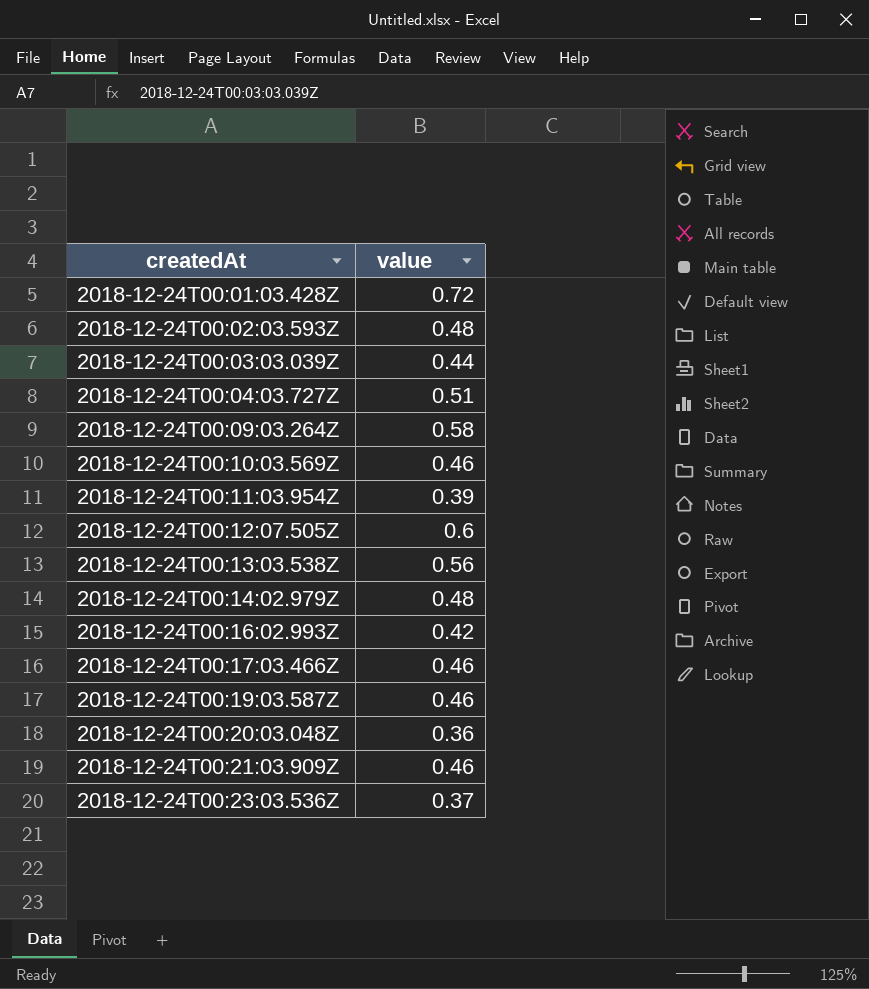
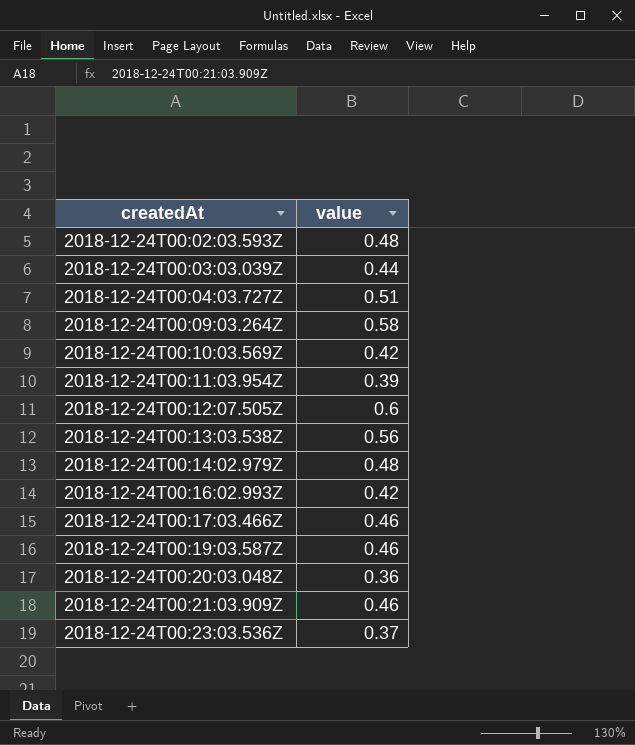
row 2018-12-24T00:01:03.428Z: 0.72 -> none
2018-12-24T00:10:03.569Z | value: 0.46 -> 0.42

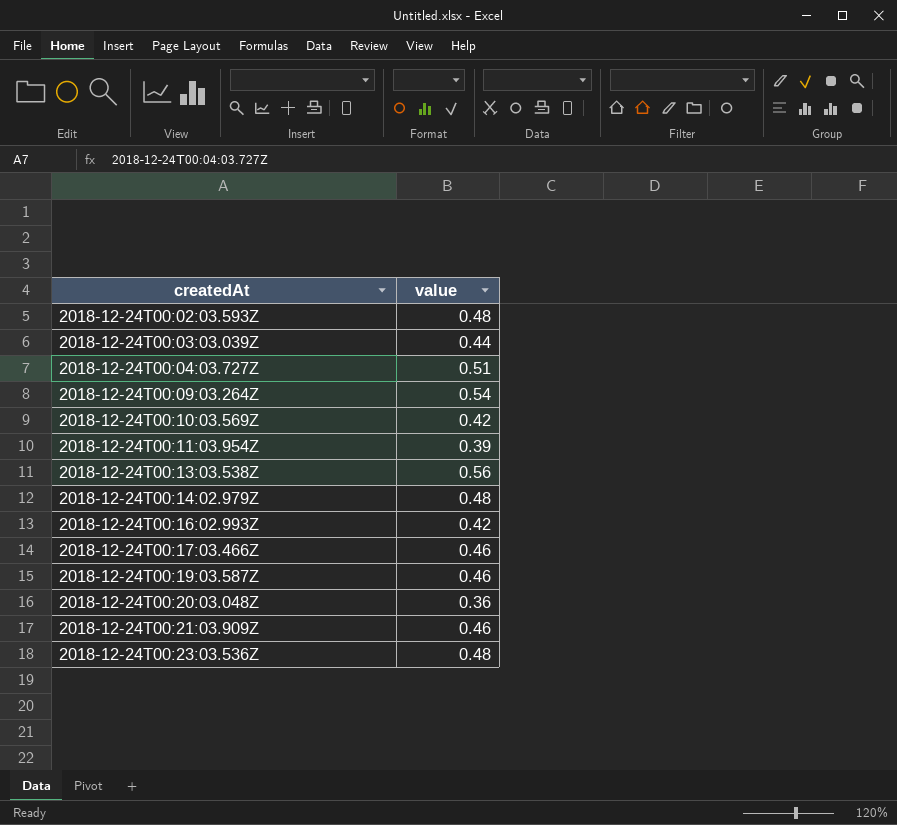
row 2018-12-24T00:12:07.505Z: 0.6 -> none
2018-12-24T00:09:03.264Z | value: 0.58 -> 0.54
2018-12-24T00:23:03.536Z | value: 0.37 -> 0.48

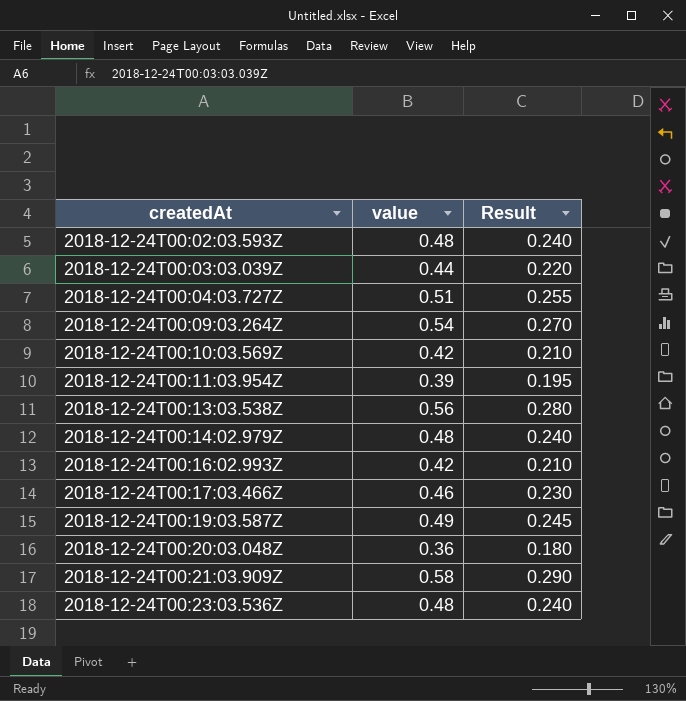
column Result | formula: none -> [value] * 0.5
2018-12-24T00:19:03.587Z | value: 0.46 -> 0.49
2018-12-24T00:21:03.909Z | value: 0.46 -> 0.58

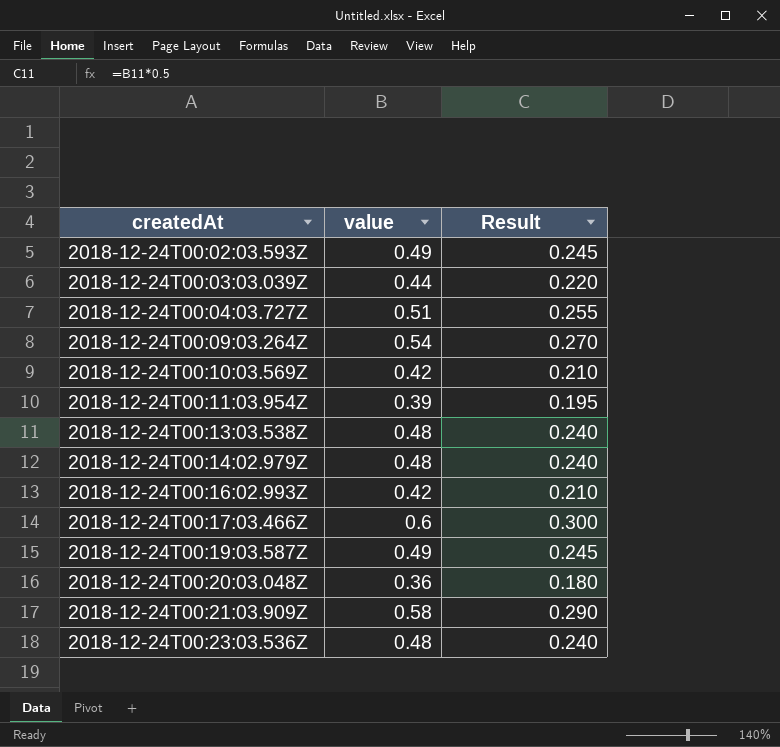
2018-12-24T00:02:03.593Z | value: 0.48 -> 0.49
2018-12-24T00:02:03.593Z | Result: 0.240 -> 0.245
2018-12-24T00:13:03.538Z | value: 0.56 -> 0.48
2018-12-24T00:13:03.538Z | Result: 0.280 -> 0.240
2018-12-24T00:17:03.466Z | value: 0.46 -> 0.6
2018-12-24T00:17:03.466Z | Result: 0.230 -> 0.300

